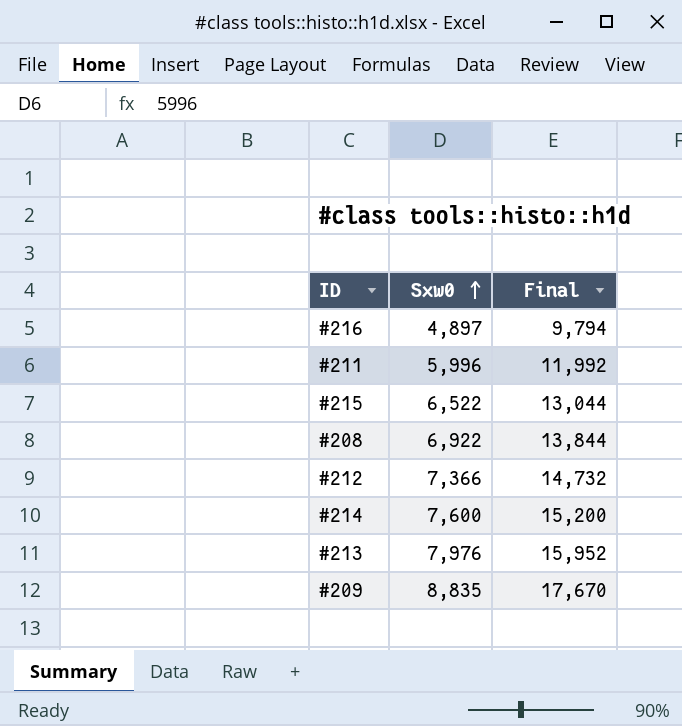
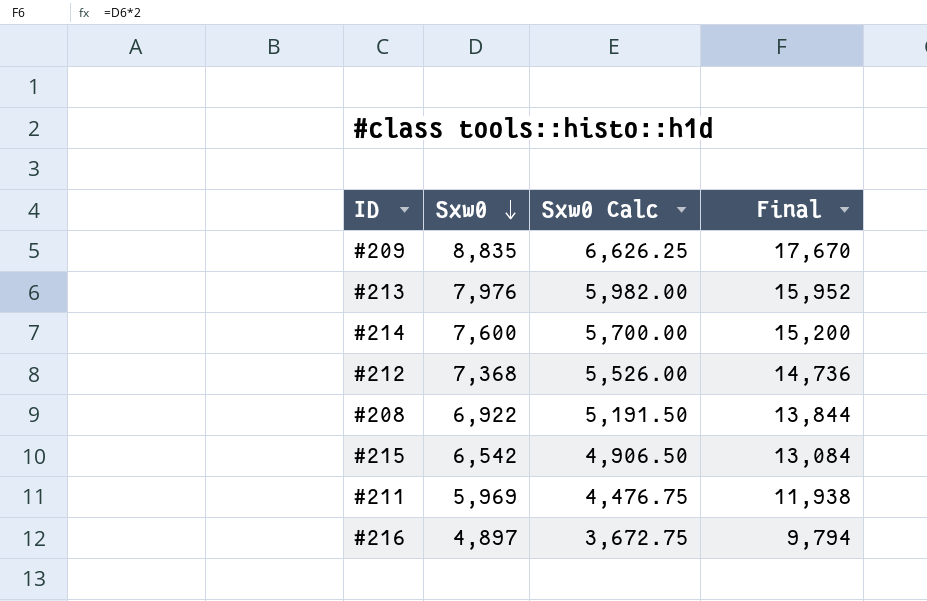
row order: Sxw0 ascending -> Sxw0 descending
column Sxw0 Calc | formula: none -> [Sxw0] * 0.75
#212 | Sxw0: 7,366 -> 7,368
#212 | Final: 14,732 -> 14,736
#215 | Sxw0: 6,522 -> 6,542
#215 | Final: 13,044 -> 13,084
#211 | Sxw0: 5,996 -> 5,969
#211 | Final: 11,992 -> 11,938

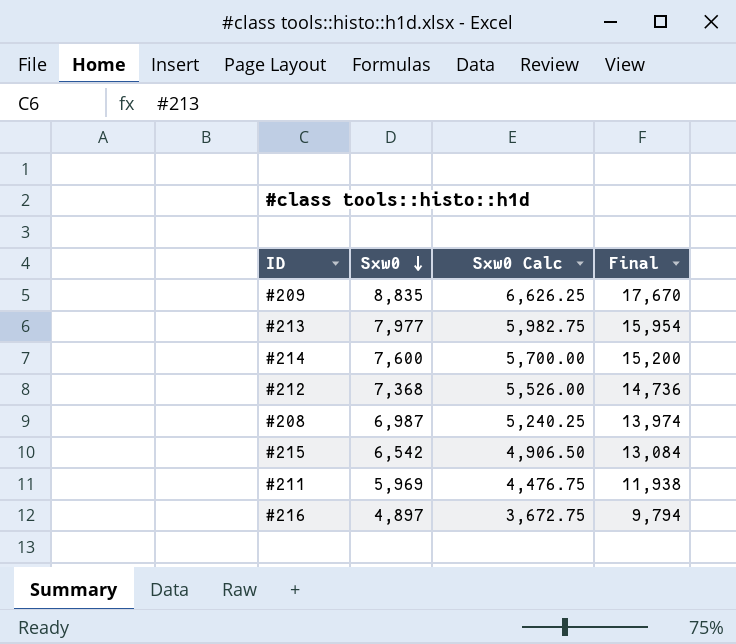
#213 | Sxw0: 7,976 -> 7,977
#213 | Sxw0 Calc: 5,982.00 -> 5,982.75
#213 | Final: 15,952 -> 15,954
#208 | Sxw0: 6,922 -> 6,987
#208 | Sxw0 Calc: 5,191.50 -> 5,240.25
#208 | Final: 13,844 -> 13,974

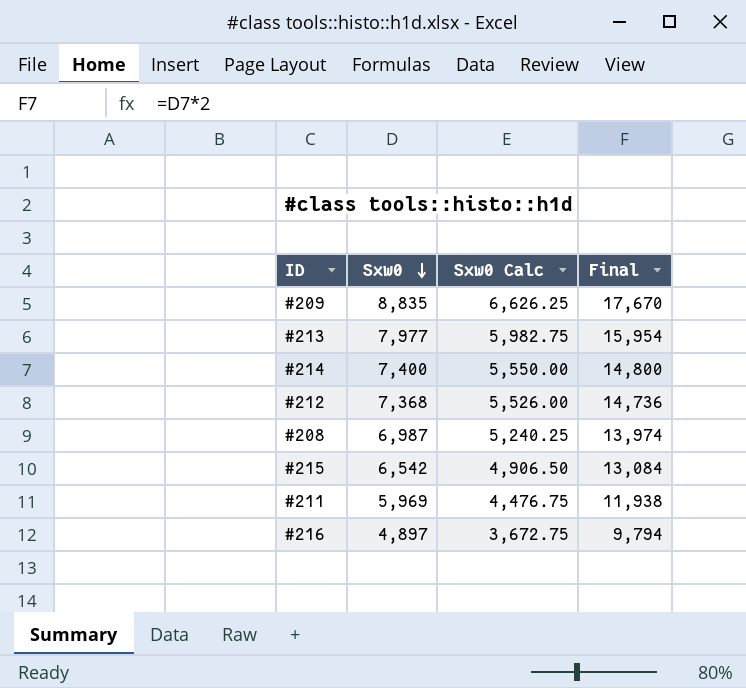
#214 | Sxw0: 7,600 -> 7,400
#214 | Sxw0 Calc: 5,700.00 -> 5,550.00
#214 | Final: 15,200 -> 14,800

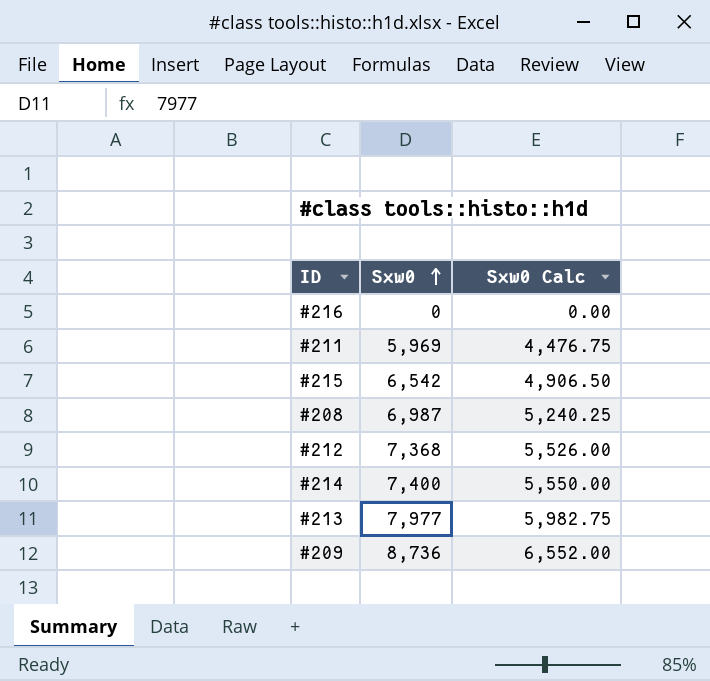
row order: Sxw0 descending -> Sxw0 ascending
column Final | formula: [Sxw0] * 2 -> none
#216 | Sxw0: 4,897 -> 0
#216 | Sxw0 Calc: 3,672.75 -> 0.00
#209 | Sxw0: 8,835 -> 8,736
#209 | Sxw0 Calc: 6,626.25 -> 6,552.00

